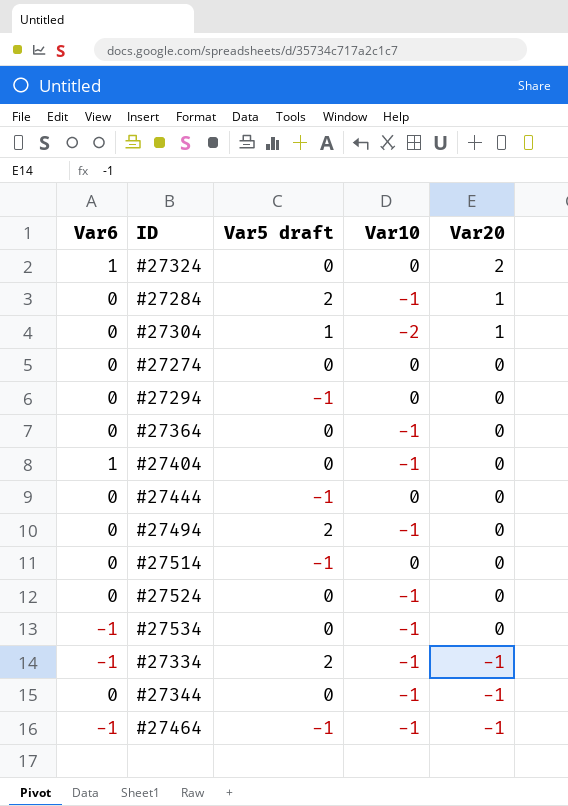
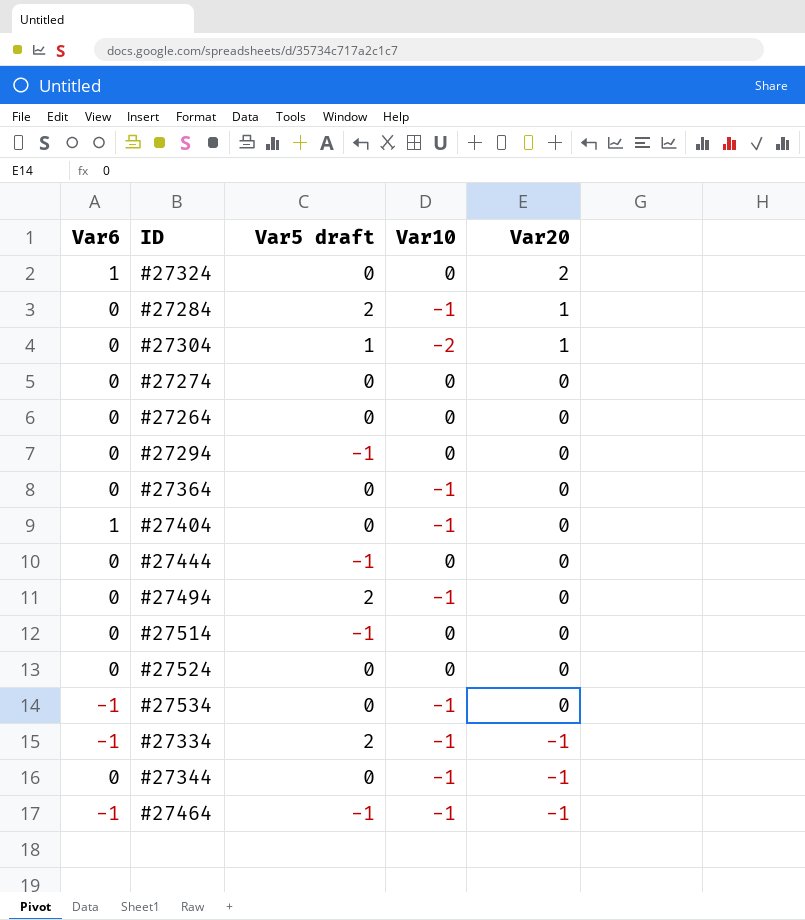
row #27264: none -> 0 | 0 | 0 | 0
#27524 | Var10: -1 -> 0

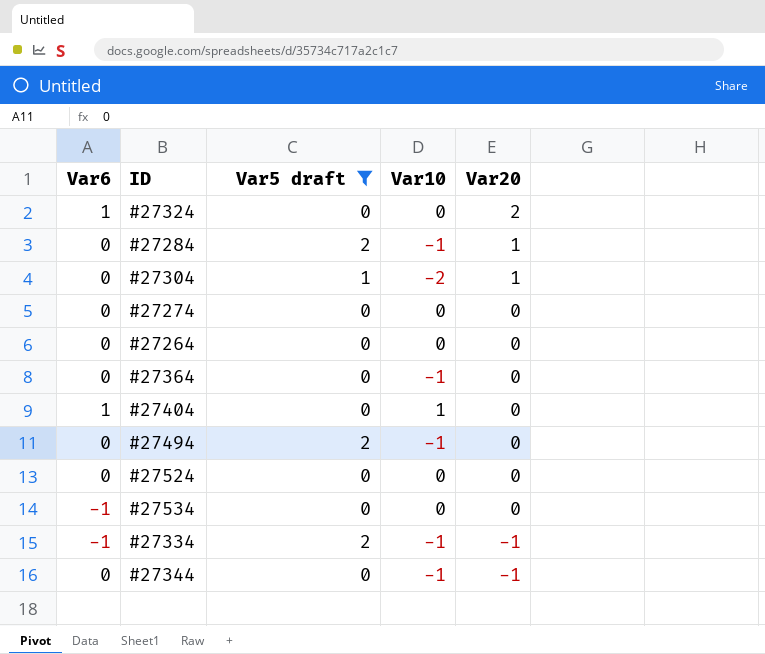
filter: none -> Var5 draft != -1
#27404 | Var10: -1 -> 1
#27534 | Var10: -1 -> 0

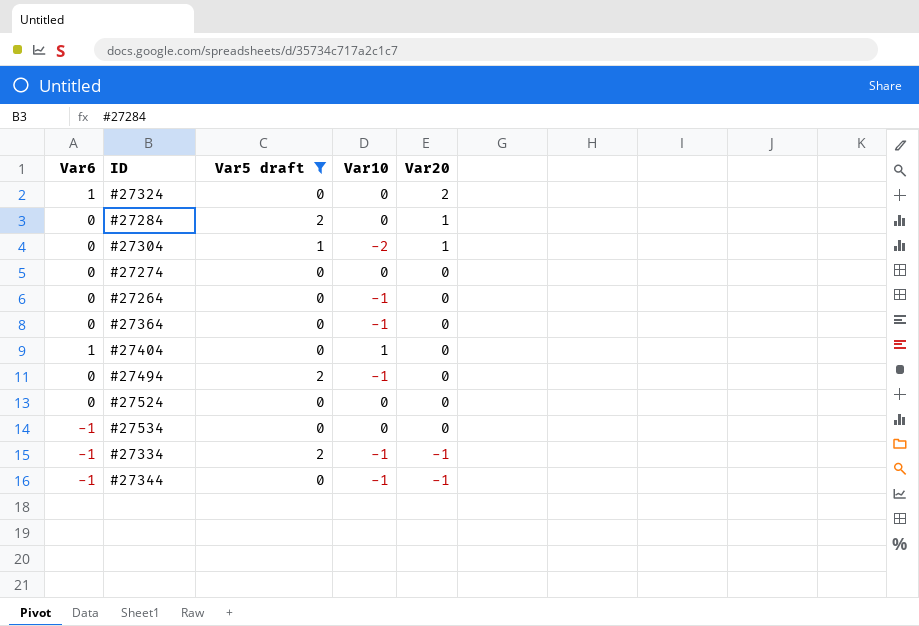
#27284 | Var10: -1 -> 0
#27264 | Var10: 0 -> -1
#27344 | Var6: 0 -> -1

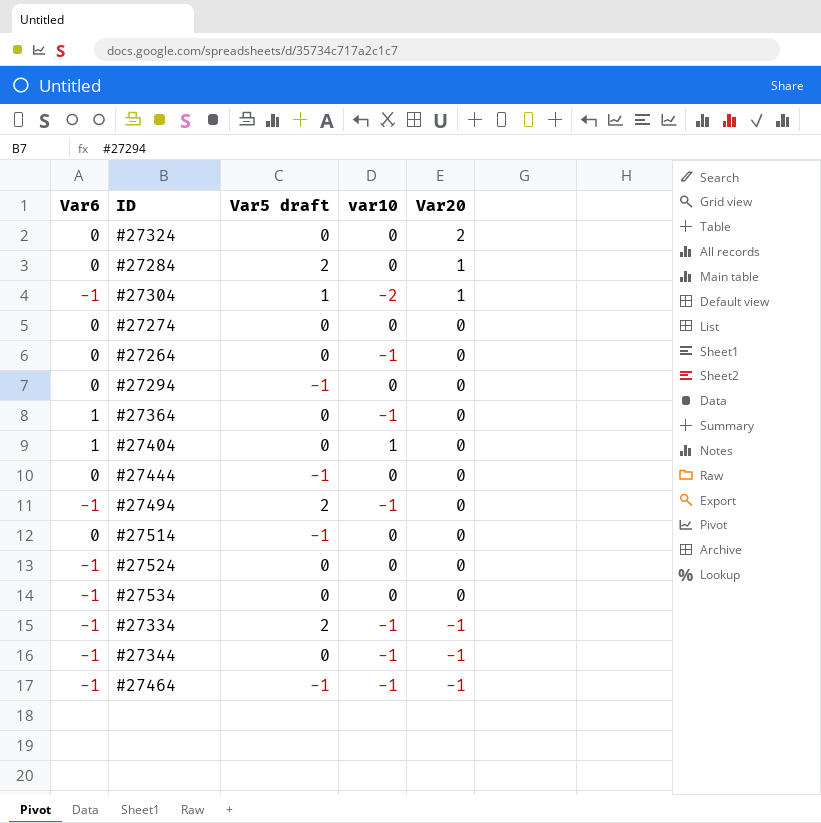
filter: Var5 draft != -1 -> none
column name: Var10 -> var10
#27324 | Var6: 1 -> 0
#27304 | Var6: 0 -> -1
#27364 | Var6: 0 -> 1
#27494 | Var6: 0 -> -1
#27524 | Var6: 0 -> -1

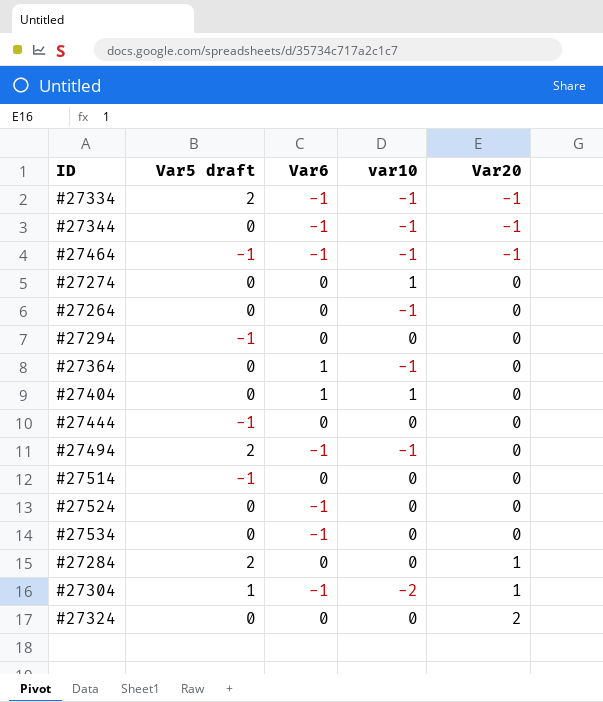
row order: Var20 descending -> Var20 ascending
column Var6 | position: 1 -> 3
#27274 | var10: 0 -> 1

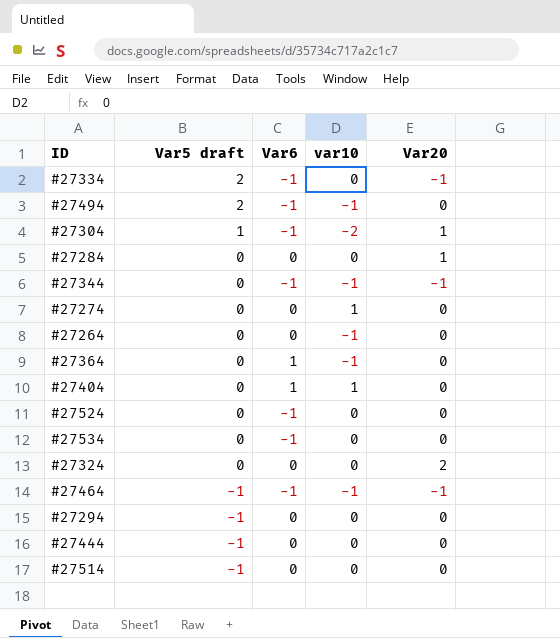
row order: Var20 ascending -> Var5 draft descending
#27334 | var10: -1 -> 0
#27284 | Var5 draft: 2 -> 0

